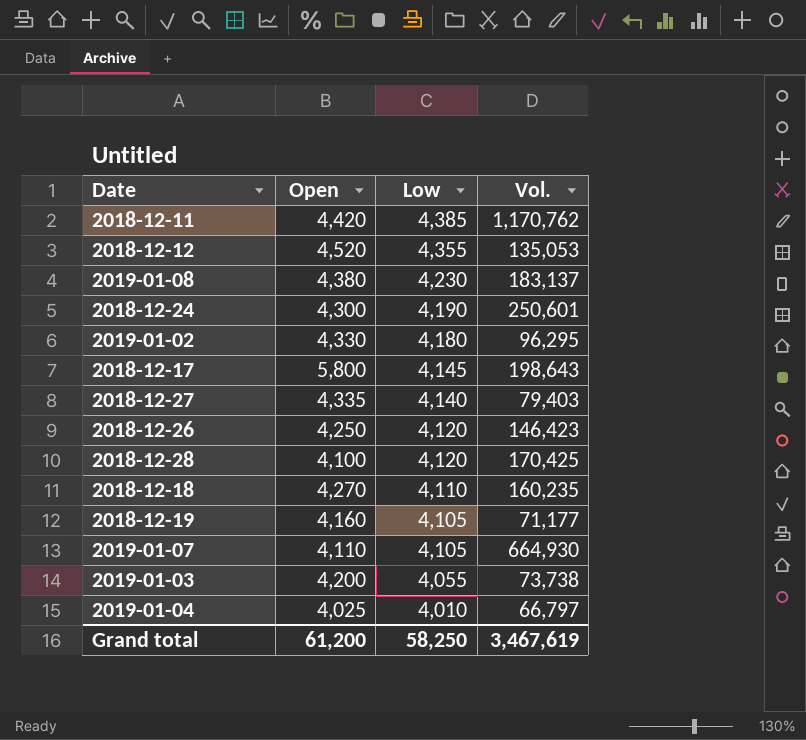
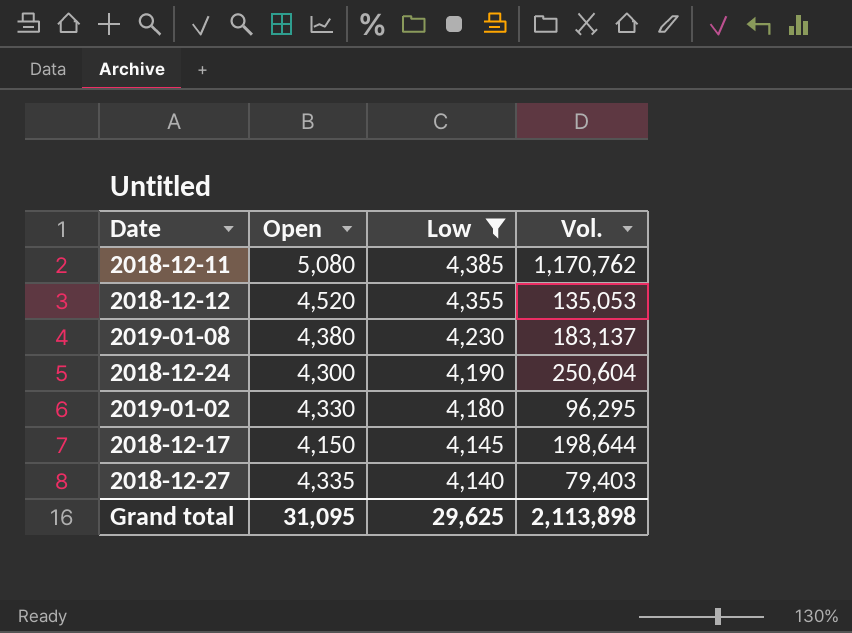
filter: none -> Low >= 4,140
2018-12-11 | Open: 4,420 -> 5,080
2018-12-24 | Vol.: 250,601 -> 250,604
2018-12-17 | Open: 5,800 -> 4,150
2018-12-17 | Vol.: 198,643 -> 198,644
Grand total | Open: 61,200 -> 31,095
Grand total | Low: 58,250 -> 29,625
Grand total | Vol.: 3,467,619 -> 2,113,898

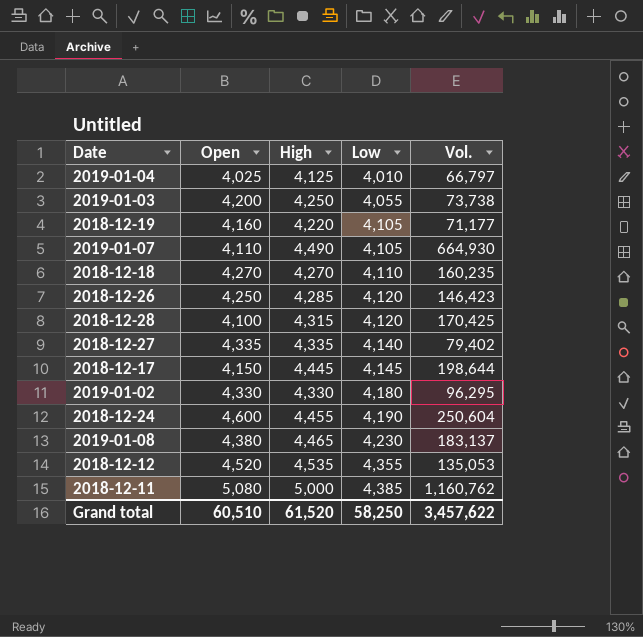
filter: Low >= 4,140 -> none
row order: Low descending -> Low ascending
column High | position: none -> 3
2018-12-27 | Vol.: 79,403 -> 79,402
2018-12-24 | Open: 4,300 -> 4,600
2018-12-11 | Vol.: 1,170,762 -> 1,160,762
Grand total | Open: 31,095 -> 60,510
Grand total | Low: 29,625 -> 58,250
Grand total | Vol.: 2,113,898 -> 3,457,622

